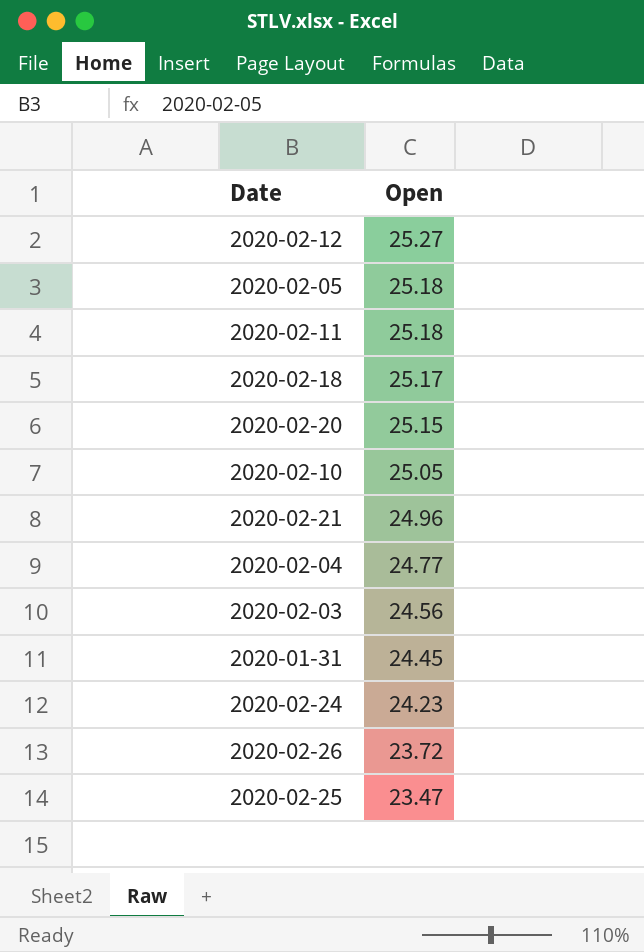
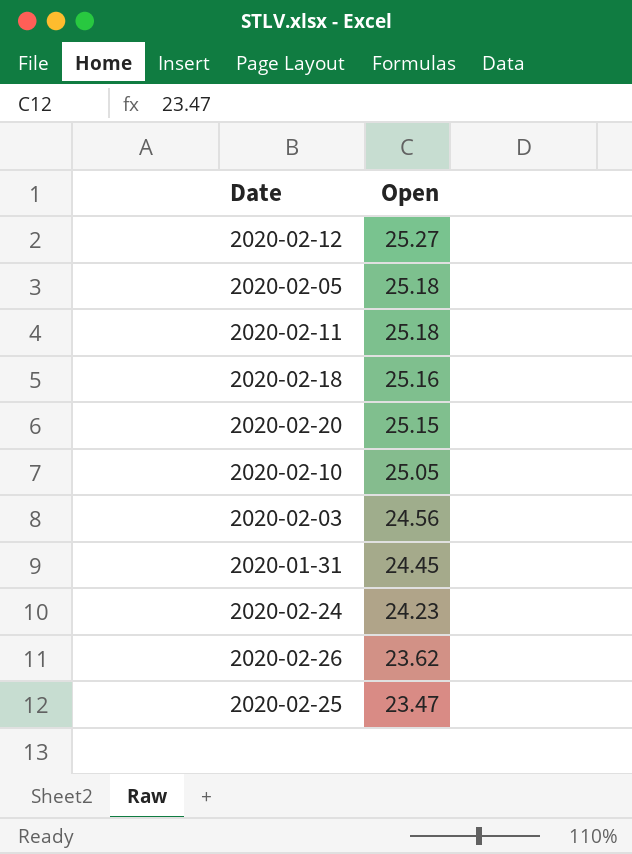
row 2020-02-21: 24.96 -> none
row 2020-02-04: 24.77 -> none
2020-02-18 | Open: 25.17 -> 25.16
2020-02-26 | Open: 23.72 -> 23.62

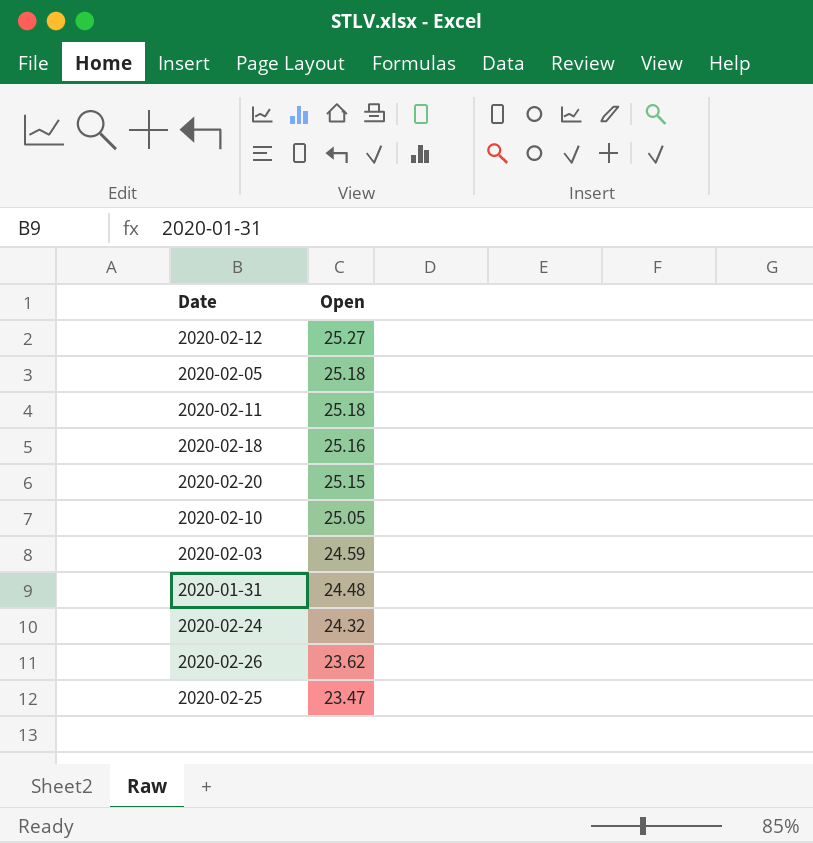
2020-02-03 | Open: 24.56 -> 24.59
2020-01-31 | Open: 24.45 -> 24.48
2020-02-24 | Open: 24.23 -> 24.32

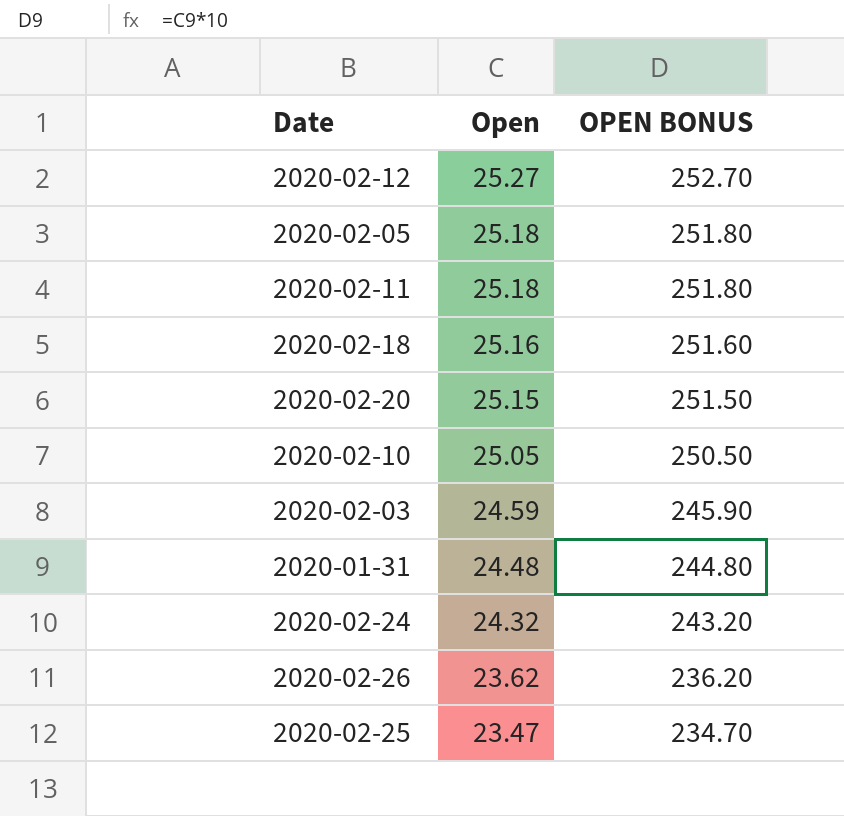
column OPEN BONUS | formula: none -> [Open] * 10

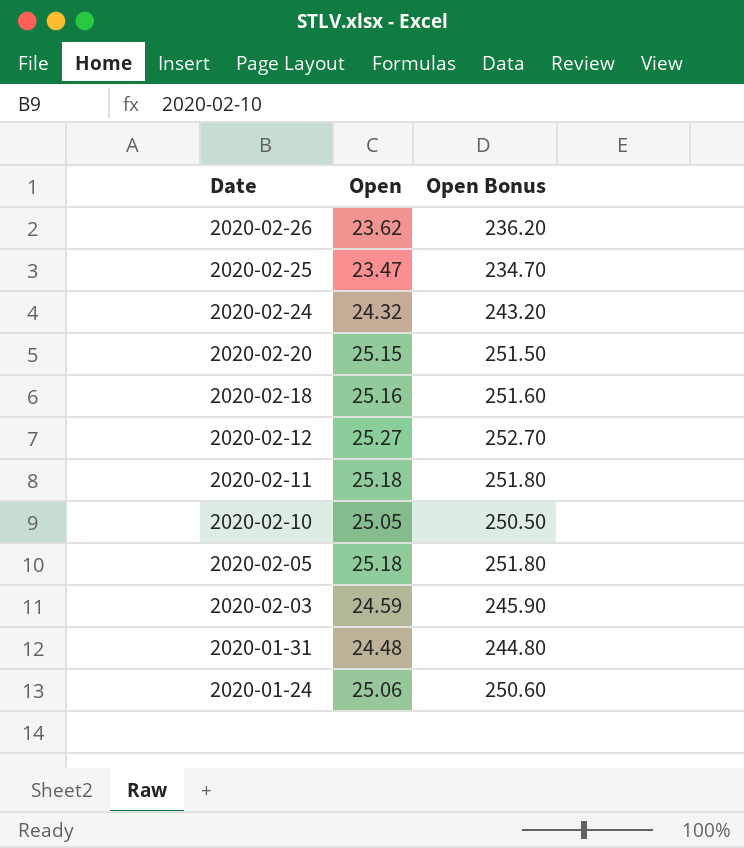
row order: Open descending -> Date descending
column name: OPEN BONUS -> Open Bonus
row 2020-01-24: none -> 25.06 | 250.60

